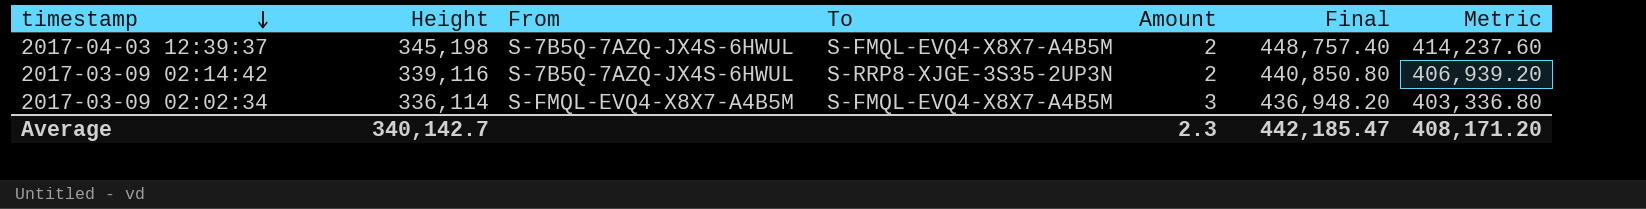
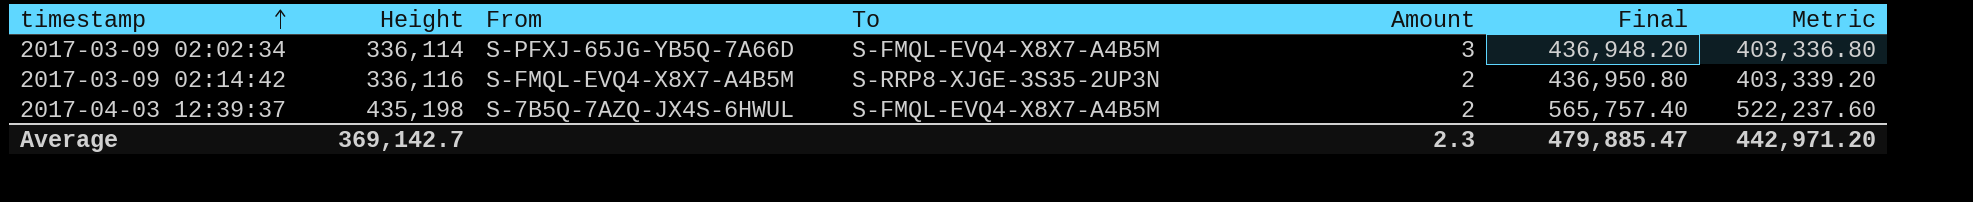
row order: timestamp descending -> timestamp ascending
2017-03-09 02:02:34 | From: S-FMQL-EVQ4-X8X7-A4B5M -> S-PFXJ-65JG-YB5Q-7A66D
2017-03-09 02:14:42 | Height: 339,116 -> 336,116
2017-03-09 02:14:42 | From: S-7B5Q-7AZQ-JX4S-6HWUL -> S-FMQL-EVQ4-X8X7-A4B5M
2017-03-09 02:14:42 | Final: 440,850.80 -> 436,950.80
2017-03-09 02:14:42 | Metric: 406,939.20 -> 403,339.20
2017-04-03 12:39:37 | Height: 345,198 -> 435,198
2017-04-03 12:39:37 | Final: 448,757.40 -> 565,757.40
2017-04-03 12:39:37 | Metric: 414,237.60 -> 522,237.60
Average | Height: 340,142.7 -> 369,142.7
Average | Final: 442,185.47 -> 479,885.47
Average | Metric: 408,171.20 -> 442,971.20

